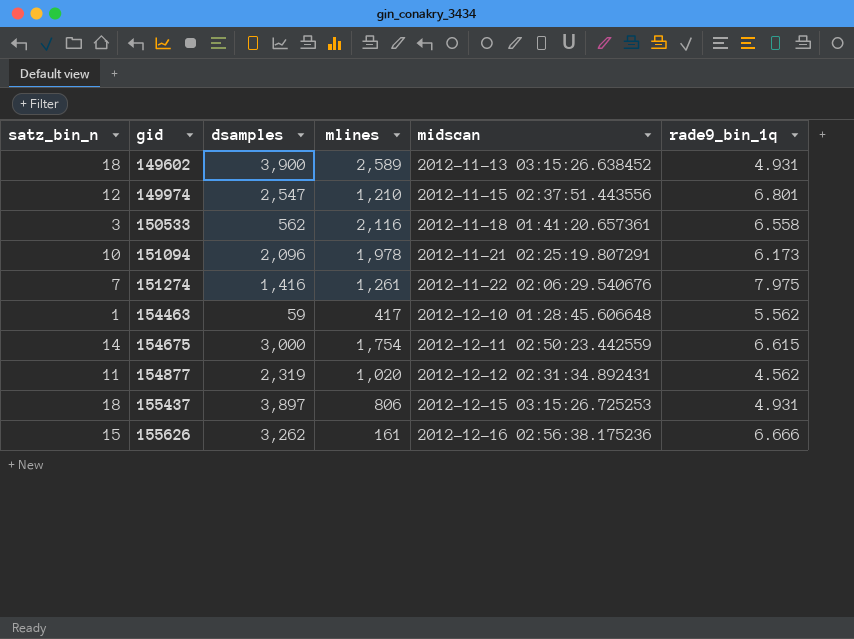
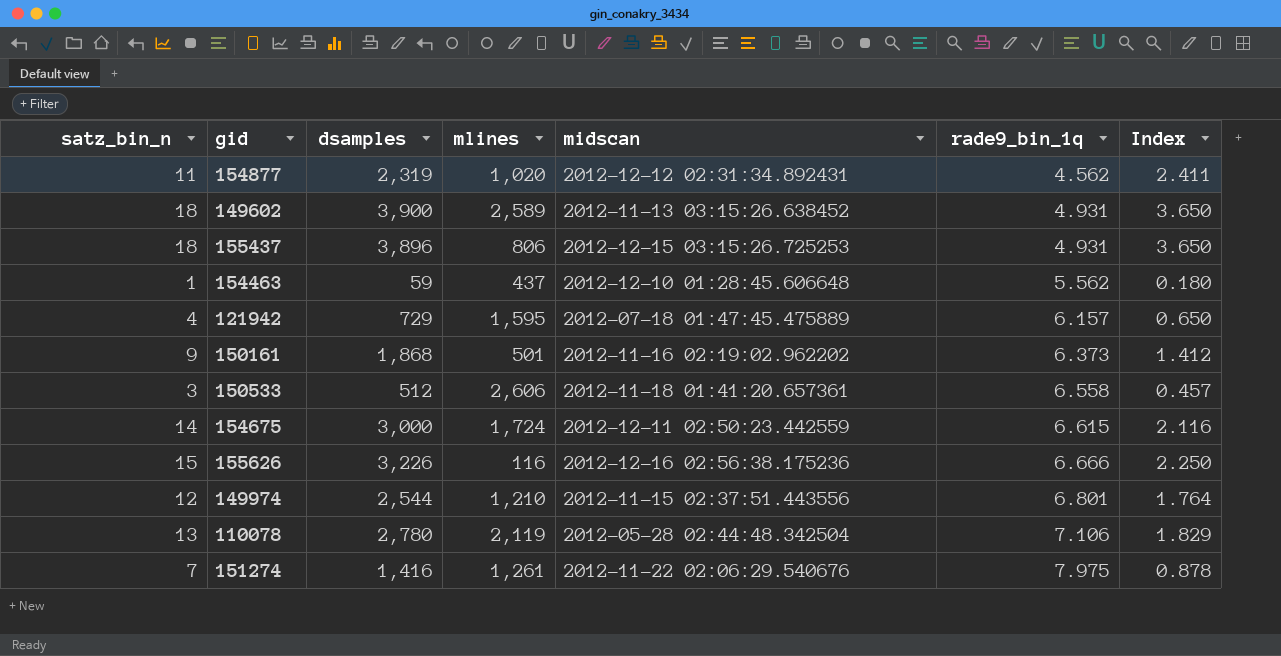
row order: gid ascending -> rade9_bin_1q ascending
column Index | formula: none -> [satz_bin_n] / [rade9_bin_1q]
row 151094: 10 | 2,096 | 1,978 | 2012-11-21 02:25:19.807291 | 6.173 -> none
155437 | dsamples: 3,897 -> 3,896
154463 | mlines: 417 -> 437
row 121942: none -> 4 | 729 | 1,595 | 2012-07-18 01:47:45.475889 | 6.157 | 0.650
row 150161: none -> 9 | 1,868 | 501 | 2012-11-16 02:19:02.962202 | 6.373 | 1.412
150533 | dsamples: 562 -> 512
150533 | mlines: 2,116 -> 2,606
154675 | mlines: 1,754 -> 1,724
155626 | dsamples: 3,262 -> 3,226
155626 | mlines: 161 -> 116
149974 | dsamples: 2,547 -> 2,544
row 110078: none -> 13 | 2,780 | 2,119 | 2012-05-28 02:44:48.342504 | 7.106 | 1.829

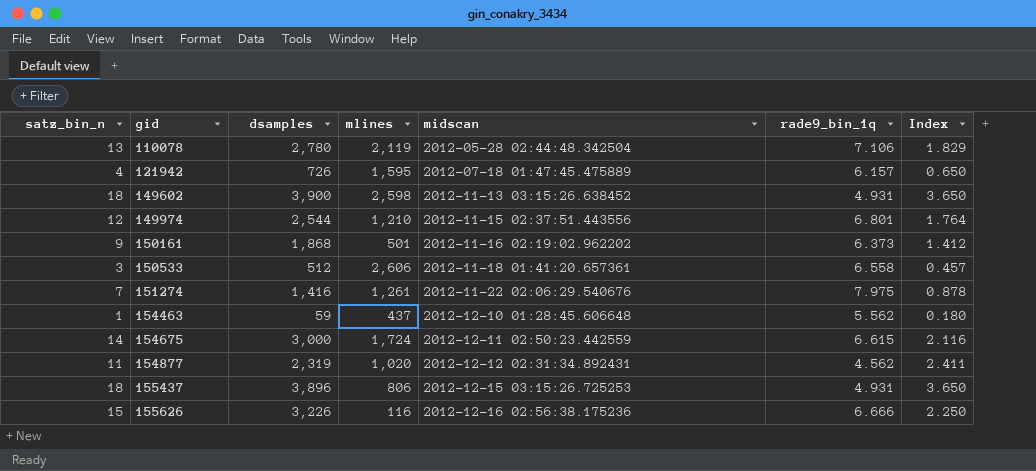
row order: rade9_bin_1q ascending -> gid ascending
121942 | dsamples: 729 -> 726
149602 | mlines: 2,589 -> 2,598

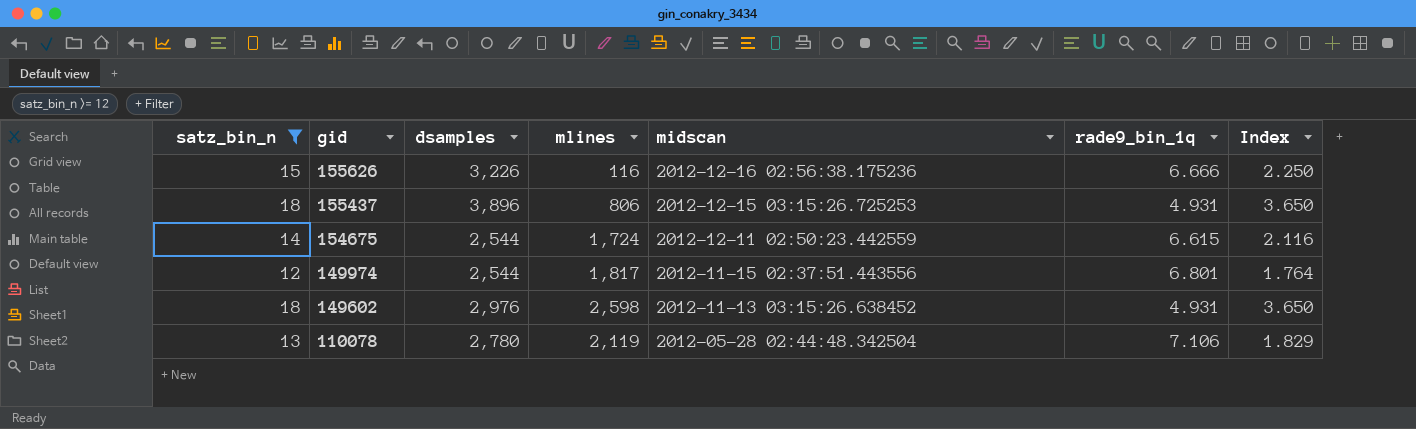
filter: none -> satz_bin_n >= 12
row order: gid ascending -> gid descending
154675 | dsamples: 3,000 -> 2,544
149974 | mlines: 1,210 -> 1,817
149602 | dsamples: 3,900 -> 2,976

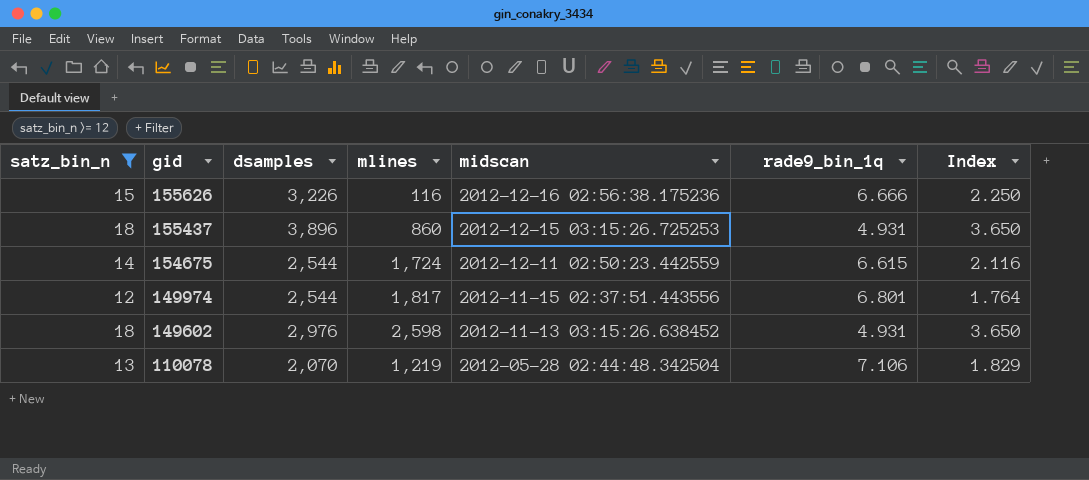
155437 | mlines: 806 -> 860
110078 | dsamples: 2,780 -> 2,070
110078 | mlines: 2,119 -> 1,219

